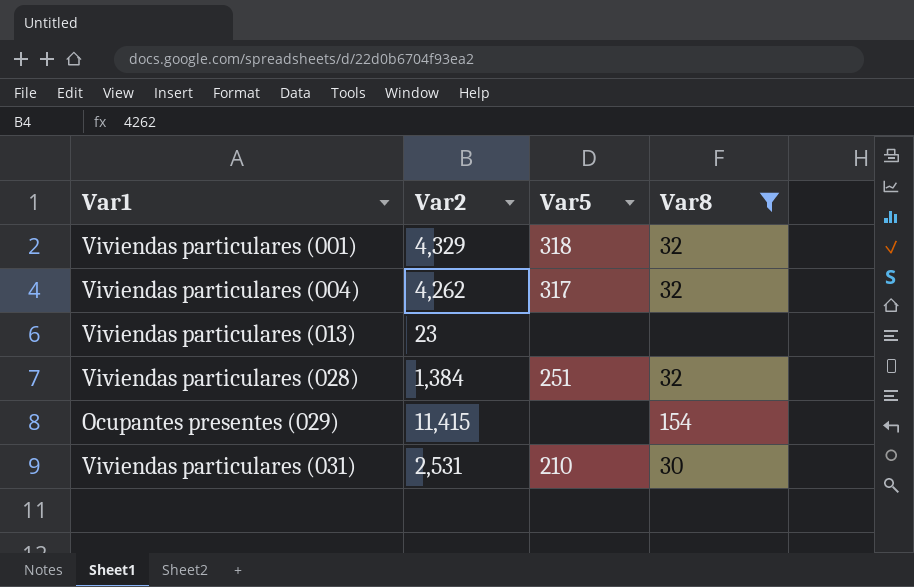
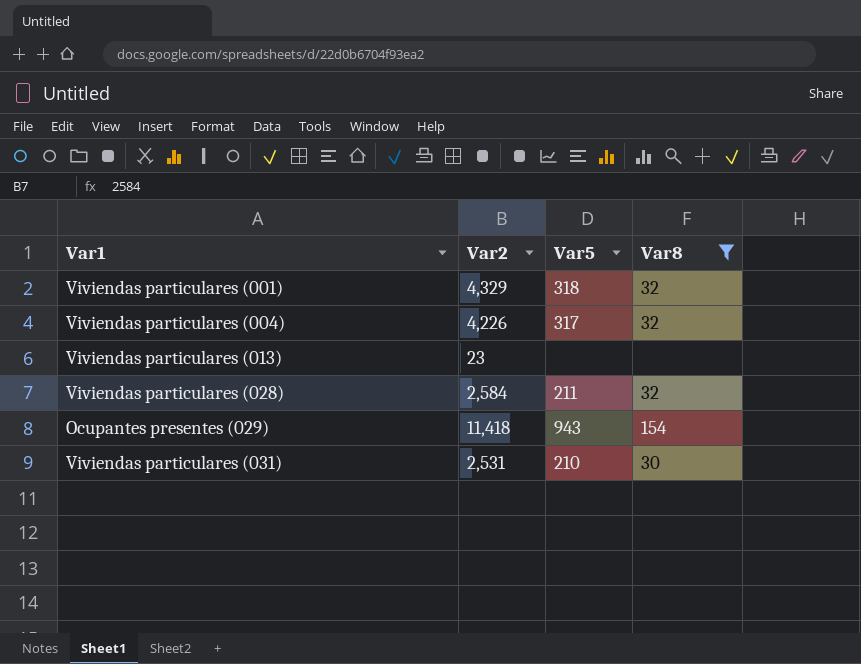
Viviendas particulares (004) | Var2: 4,262 -> 4,226
Viviendas particulares (028) | Var2: 1,384 -> 2,584
Viviendas particulares (028) | Var5: 251 -> 211
Ocupantes presentes (029) | Var2: 11,415 -> 11,418
Ocupantes presentes (029) | Var5: none -> 943

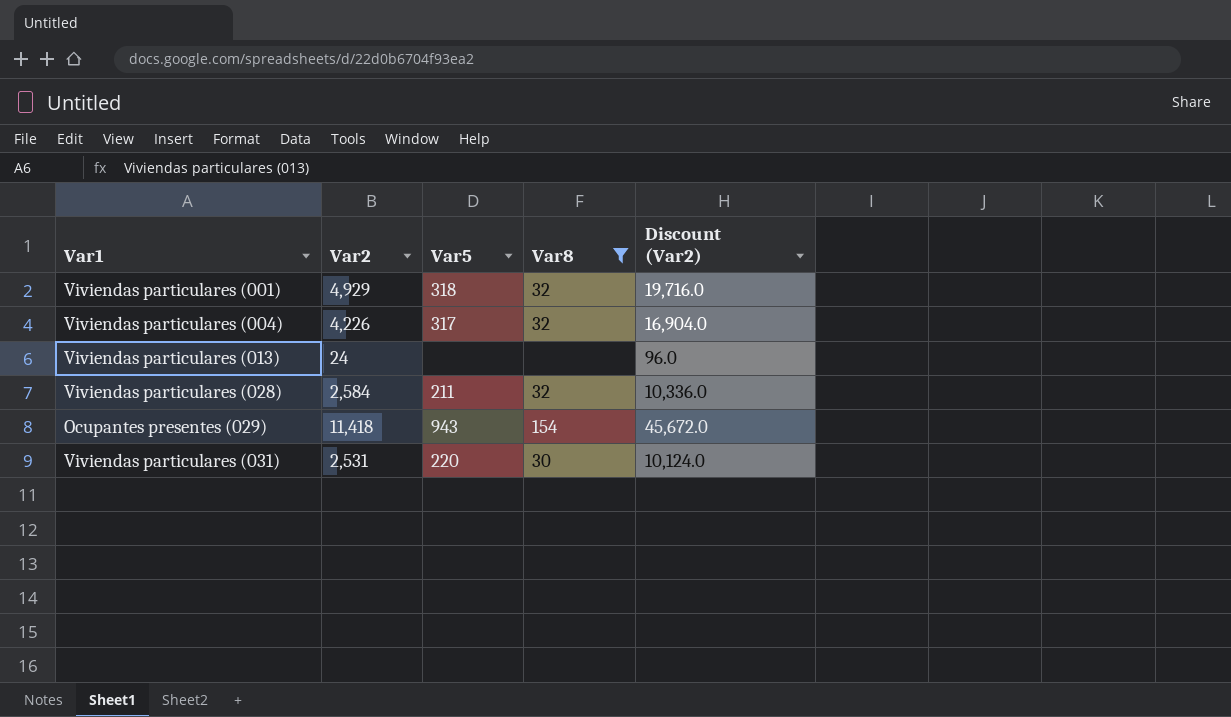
column Discount (Var2) | formula: none -> [Var2] * 4
Viviendas particulares (001) | Var2: 4,329 -> 4,929
Viviendas particulares (013) | Var2: 23 -> 24
Viviendas particulares (031) | Var5: 210 -> 220

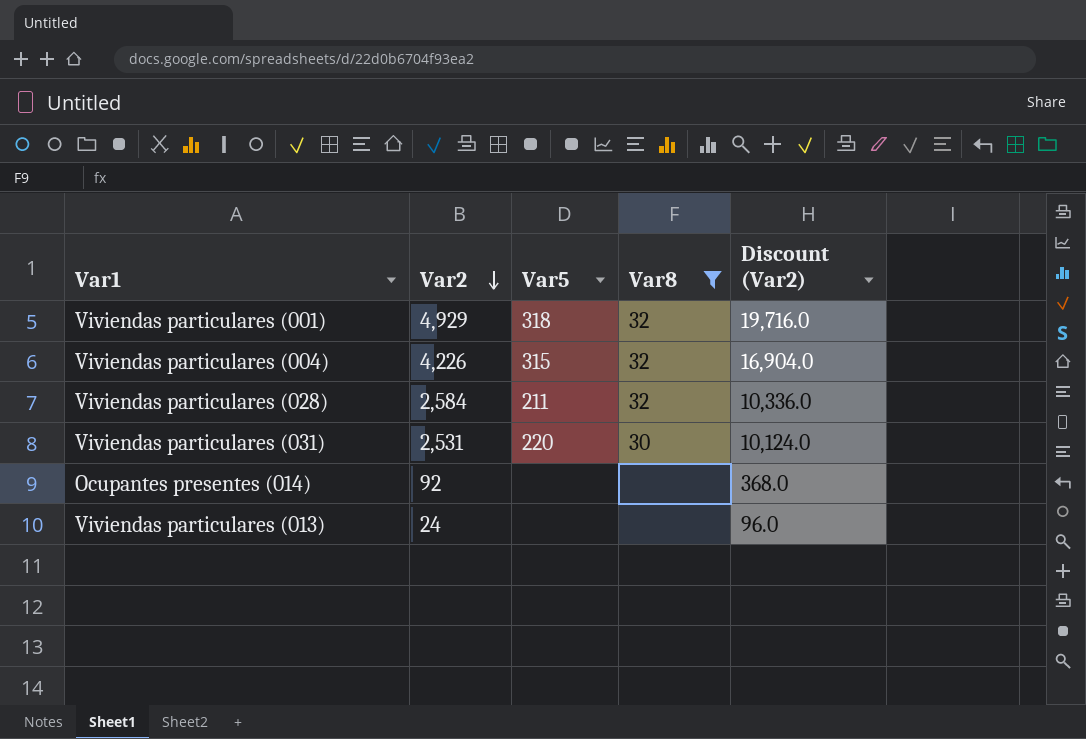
row order: none -> Var2 descending
row Ocupantes presentes (029): 11,418 | 943 | 154 | 45,672.0 -> none
Viviendas particulares (004) | Var5: 317 -> 315
row Ocupantes presentes (014): none -> 92 | none | none | 368.0

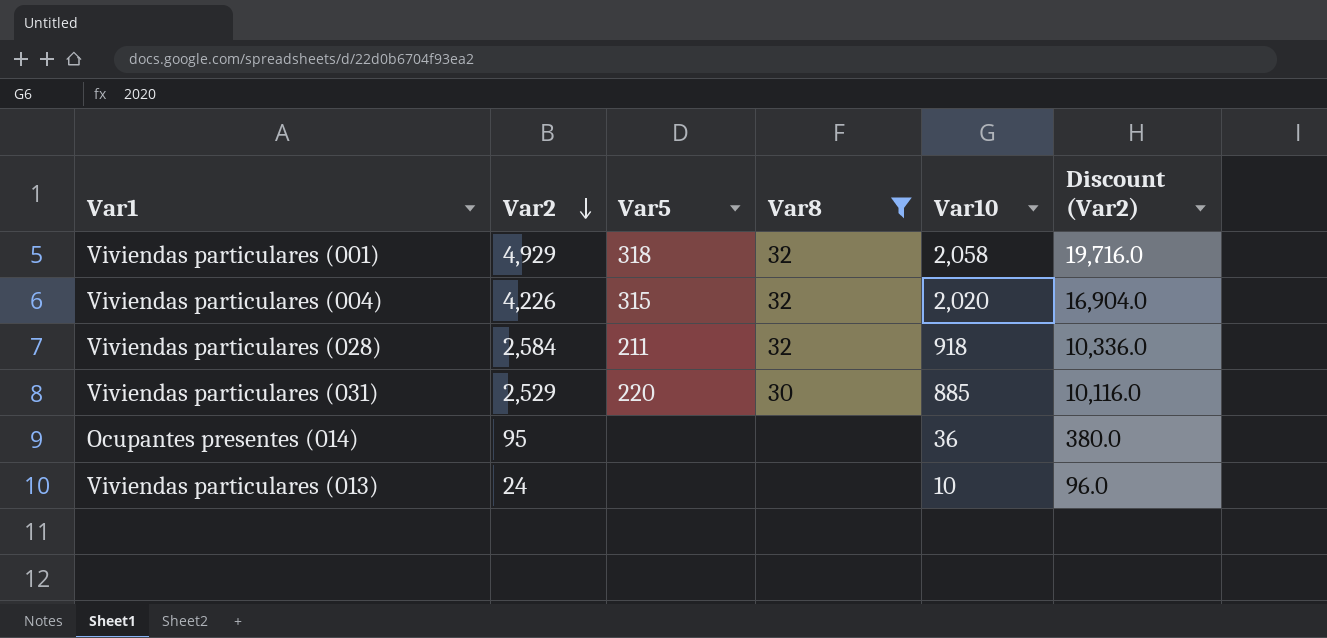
column Var10 | position: none -> 5
Viviendas particulares (031) | Var2: 2,531 -> 2,529
Viviendas particulares (031) | Discount (Var2): 10,124.0 -> 10,116.0
Ocupantes presentes (014) | Var2: 92 -> 95
Ocupantes presentes (014) | Discount (Var2): 368.0 -> 380.0

